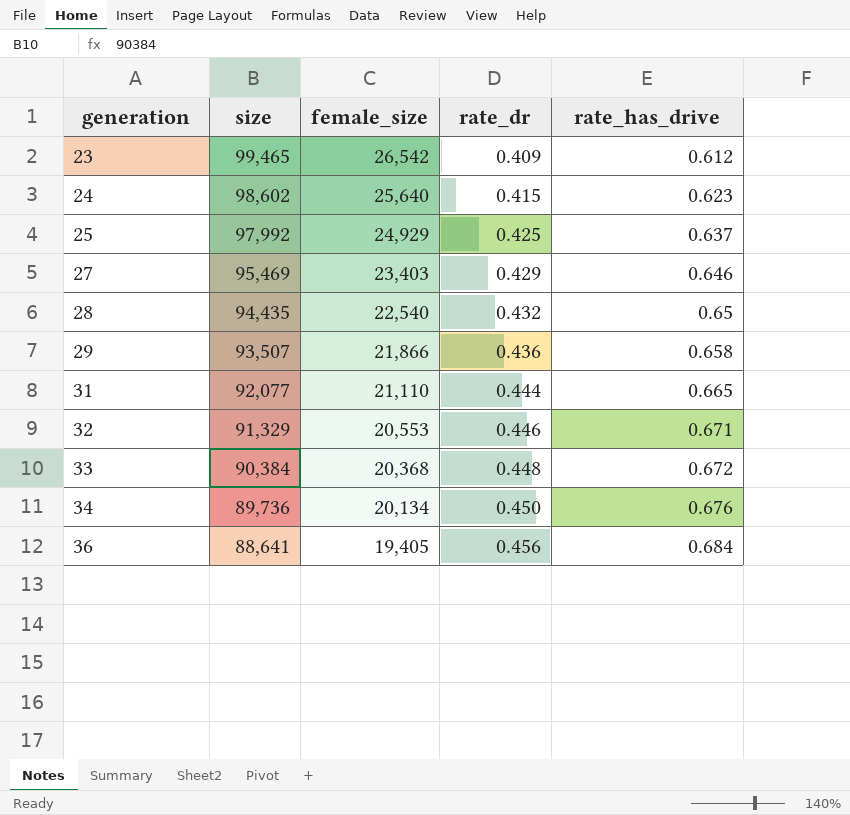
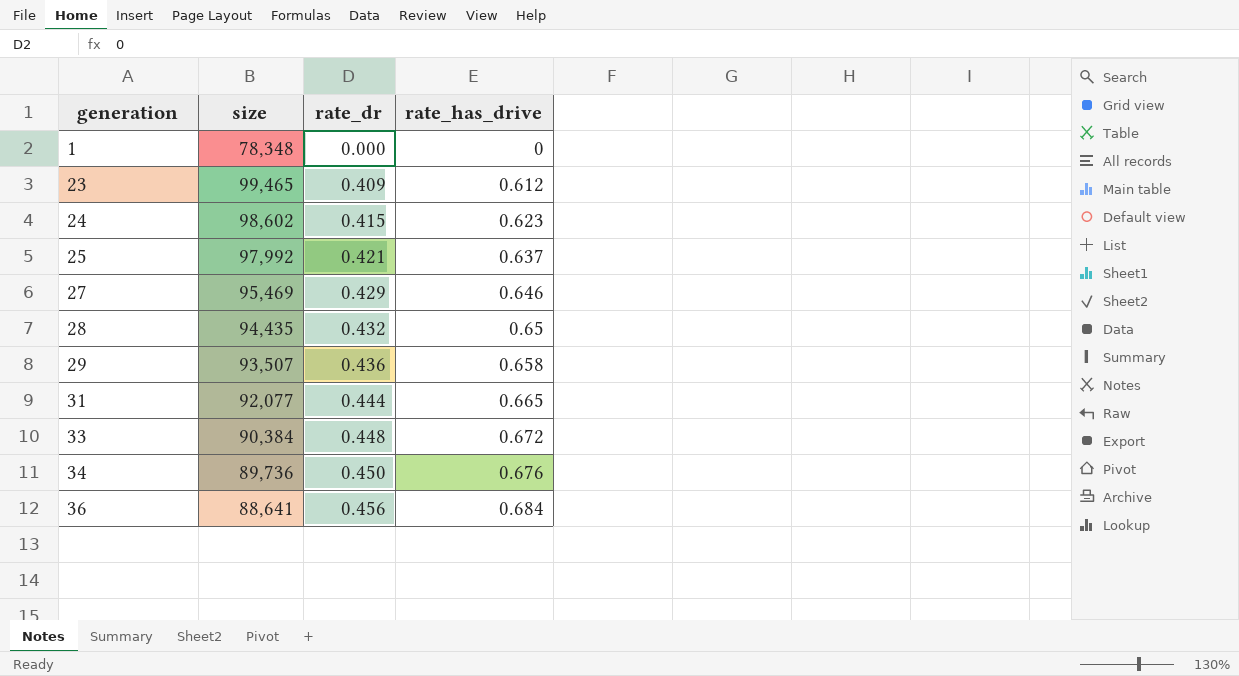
column female_size | position: 3 -> none
row 32: 91,329 | 20,553 | 0.446 | 0.671 -> none
row 1: none -> 78,348 | 0.000 | 0
25 | rate_dr: 0.425 -> 0.421

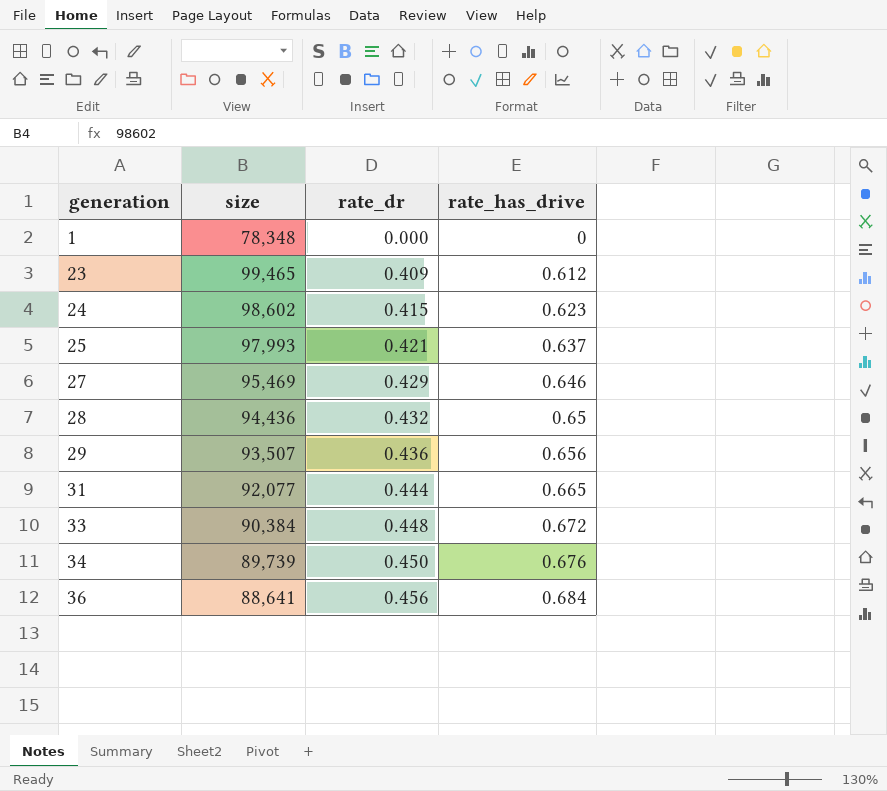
25 | size: 97,992 -> 97,993
28 | size: 94,435 -> 94,436
29 | rate_has_drive: 0.658 -> 0.656
34 | size: 89,736 -> 89,739

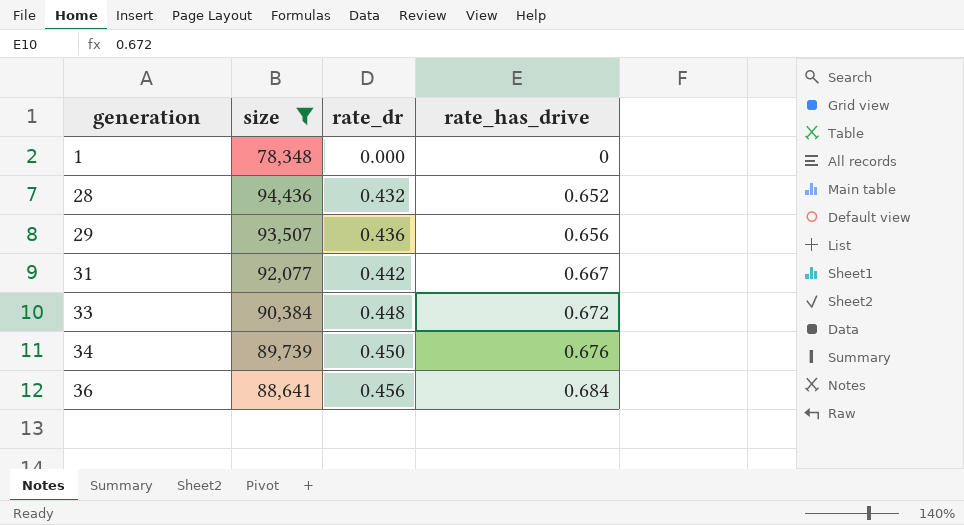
filter: none -> size <= 94,436
28 | rate_has_drive: 0.65 -> 0.652
31 | rate_dr: 0.444 -> 0.442
31 | rate_has_drive: 0.665 -> 0.667

